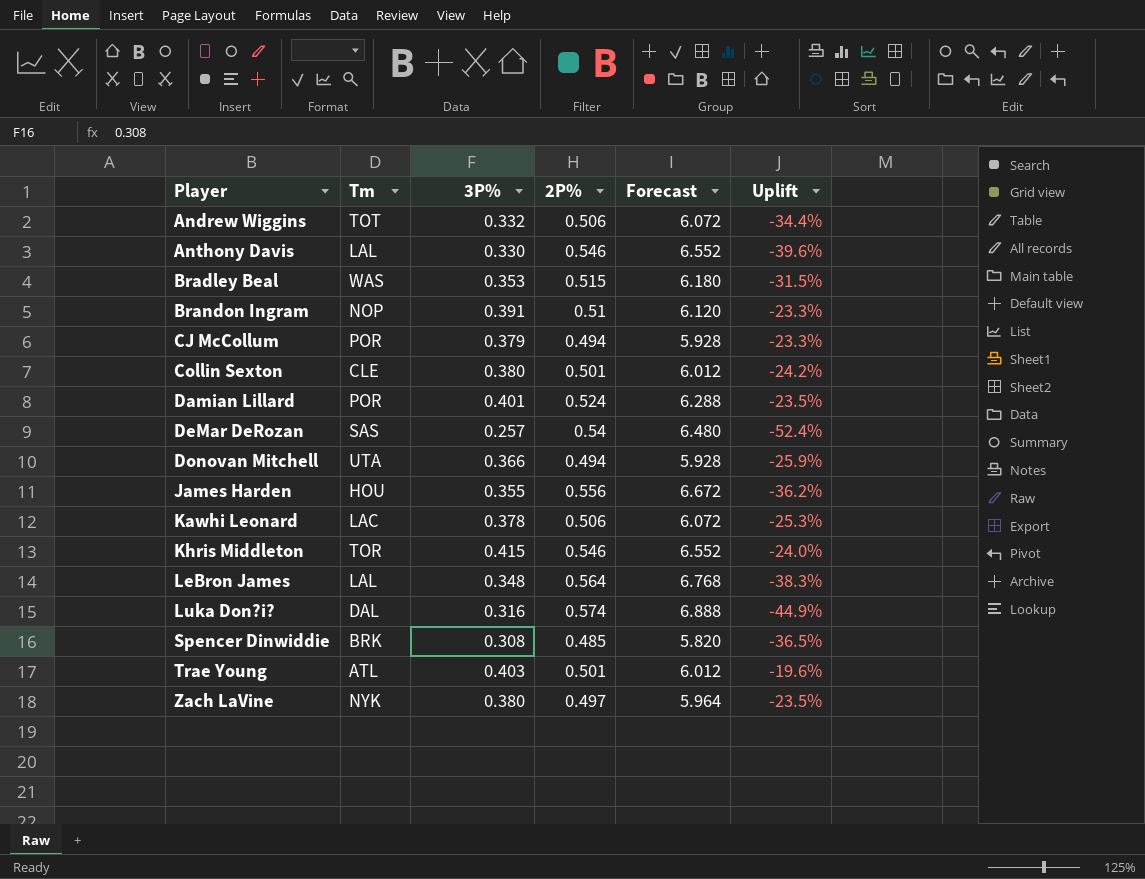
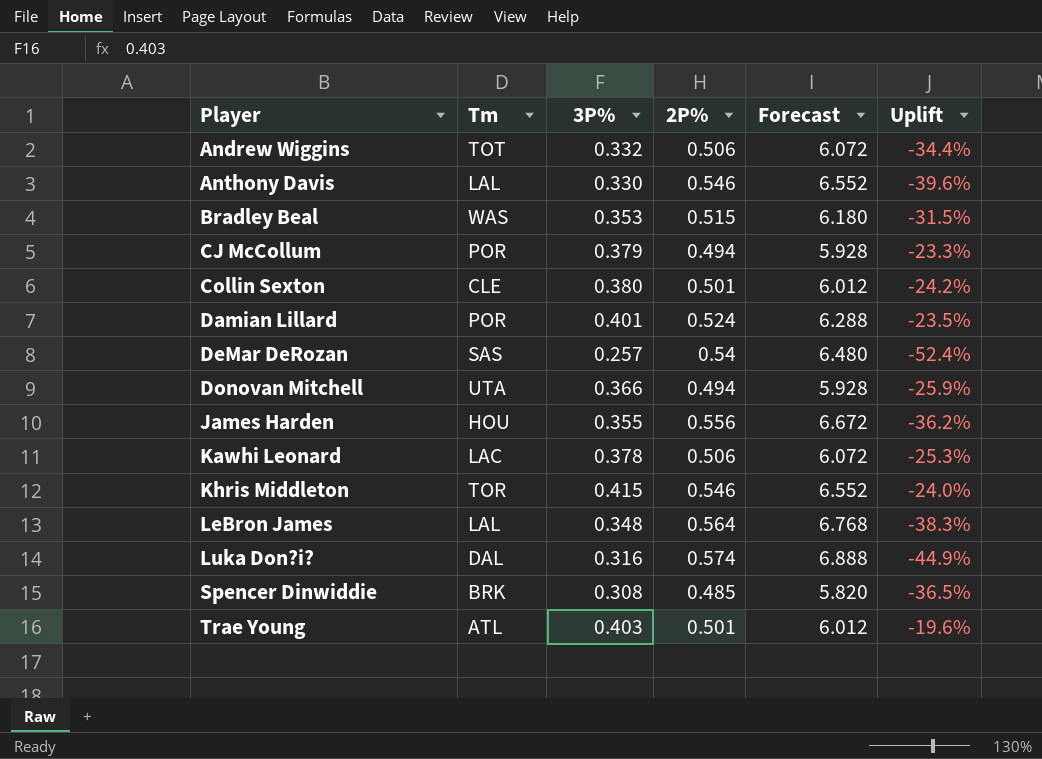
row Brandon Ingram: NOP | 0.391 | 0.51 | 6.120 | -23.3% -> none
row Zach LaVine: NYK | 0.380 | 0.497 | 5.964 | -23.5% -> none

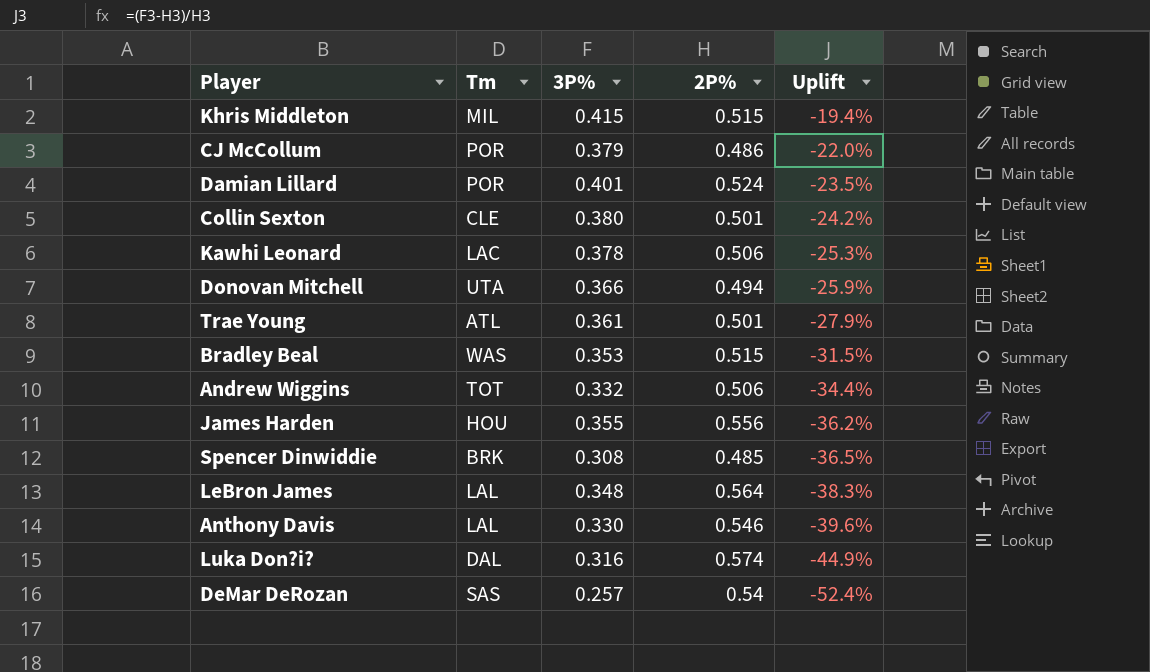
row order: Player ascending -> Uplift descending
column Forecast | formula: [2P%] * 12 -> none
Khris Middleton | Tm: TOR -> MIL
Khris Middleton | 2P%: 0.546 -> 0.515
Khris Middleton | Uplift: -24.0% -> -19.4%
CJ McCollum | 2P%: 0.494 -> 0.486
CJ McCollum | Uplift: -23.3% -> -22.0%
Trae Young | 3P%: 0.403 -> 0.361
Trae Young | Uplift: -19.6% -> -27.9%

